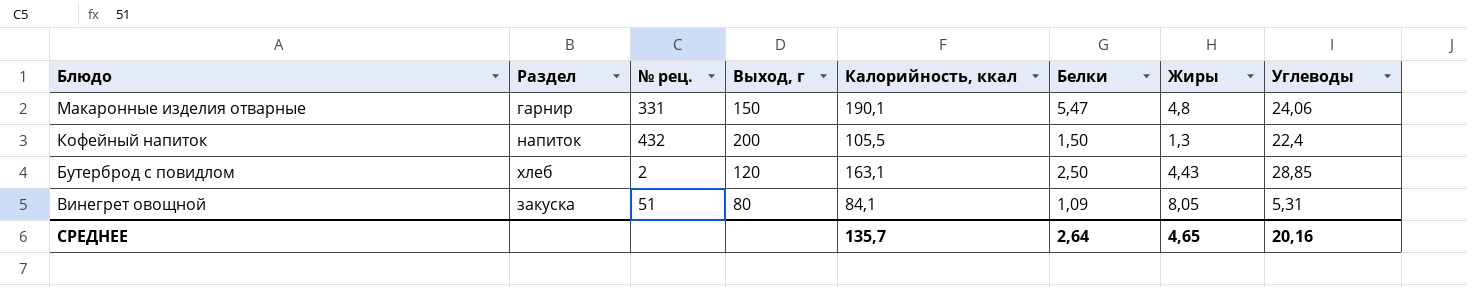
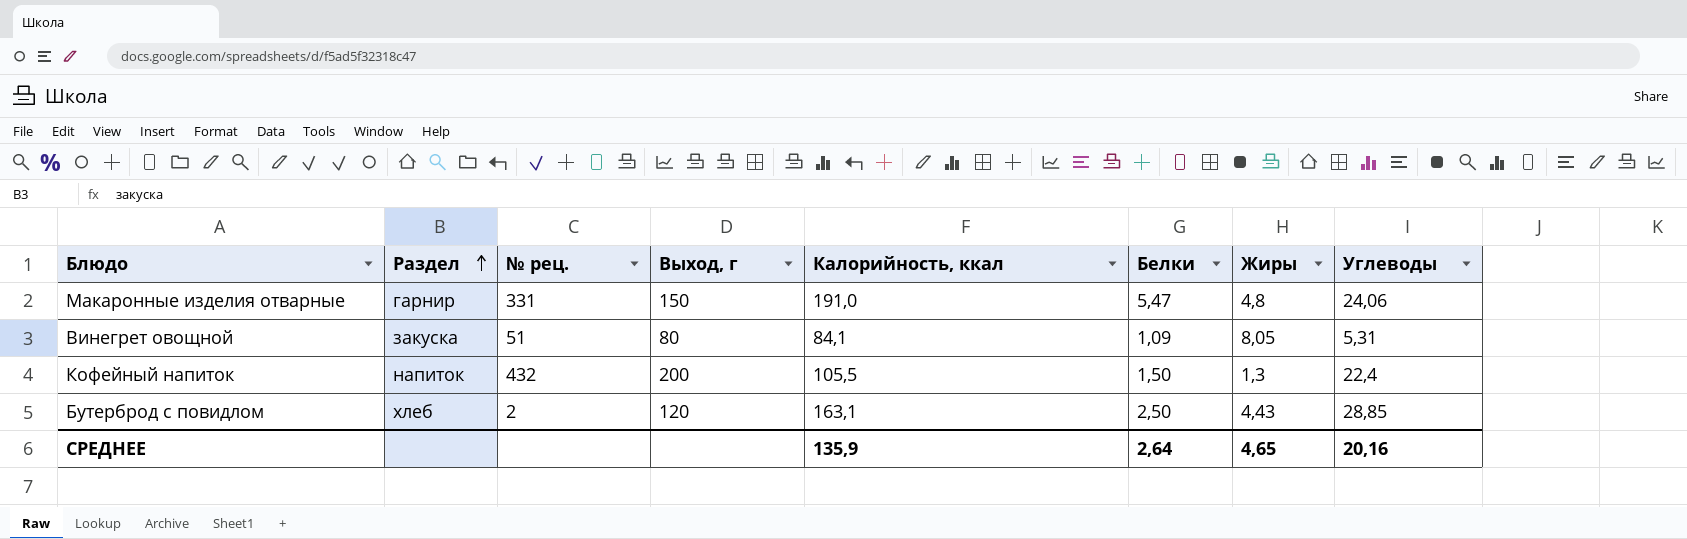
row order: none -> Раздел ascending
Макаронные изделия отварные | Калорийность, ккал: 190,1 -> 191,0
СРЕДНЕЕ | Калорийность, ккал: 135,7 -> 135,9

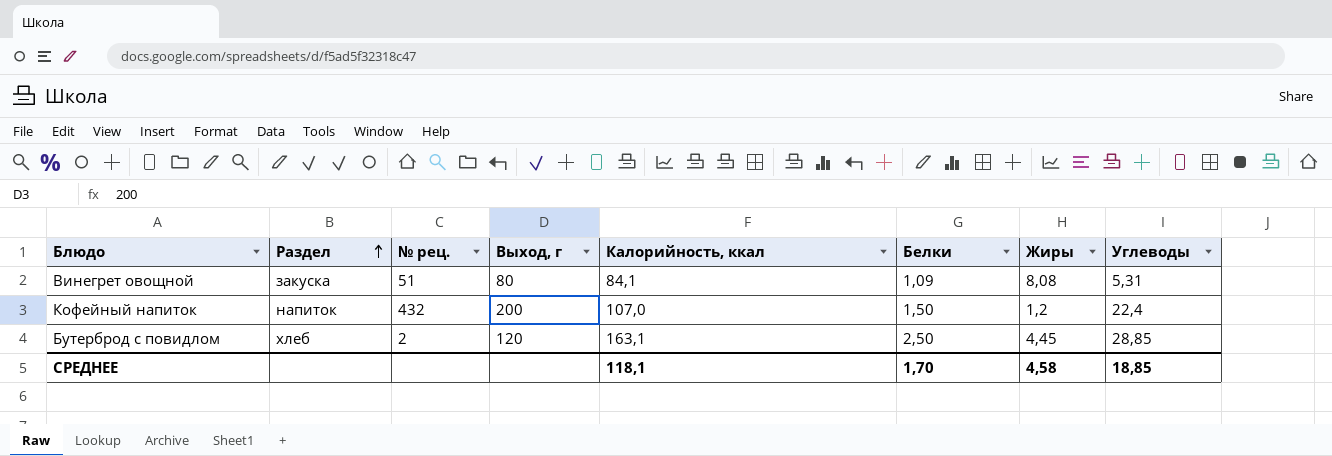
row Макаронные изделия отварные: гарнир | 331 | 150 | 191,0 | 5,47 | 4,8 | 24,06 -> none
Винегрет овощной | Жиры: 8,05 -> 8,08
Кофейный напиток | Калорийность, ккал: 105,5 -> 107,0
Кофейный напиток | Жиры: 1,3 -> 1,2
Бутерброд с повидлом | Жиры: 4,43 -> 4,45
СРЕДНЕЕ | Калорийность, ккал: 135,9 -> 118,1
СРЕДНЕЕ | Белки: 2,64 -> 1,70
СРЕДНЕЕ | Жиры: 4,65 -> 4,58
СРЕДНЕЕ | Углеводы: 20,16 -> 18,85

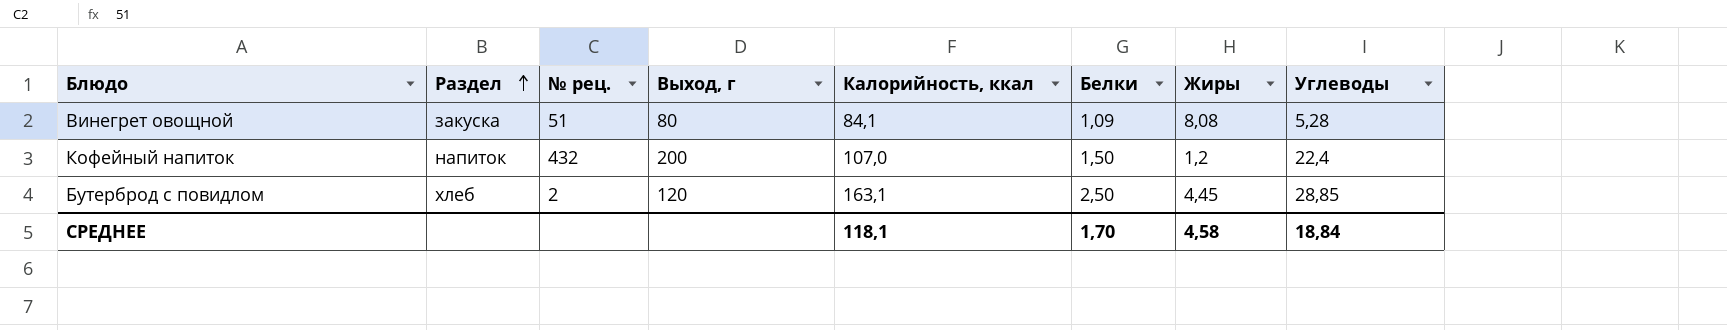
Винегрет овощной | Углеводы: 5,31 -> 5,28
СРЕДНЕЕ | Углеводы: 18,85 -> 18,84

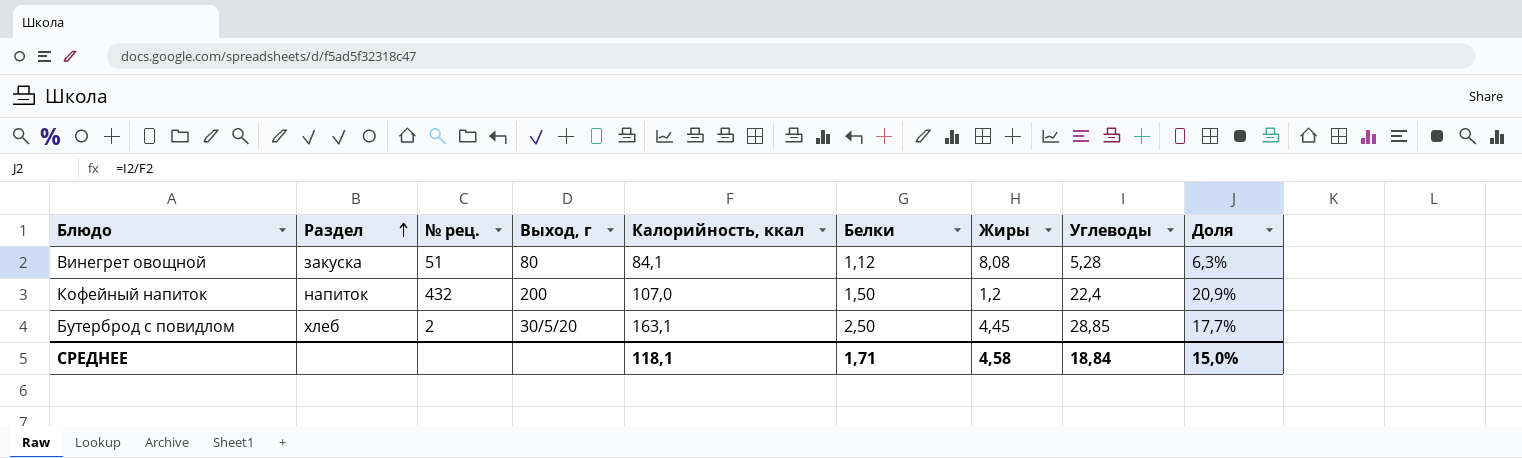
column Доля | formula: none -> [Углеводы] / [Калорийность, ккал]
Винегрет овощной | Белки: 1,09 -> 1,12
Бутерброд с повидлом | Выход, г: 120 -> 30/5/20
СРЕДНЕЕ | Белки: 1,70 -> 1,71

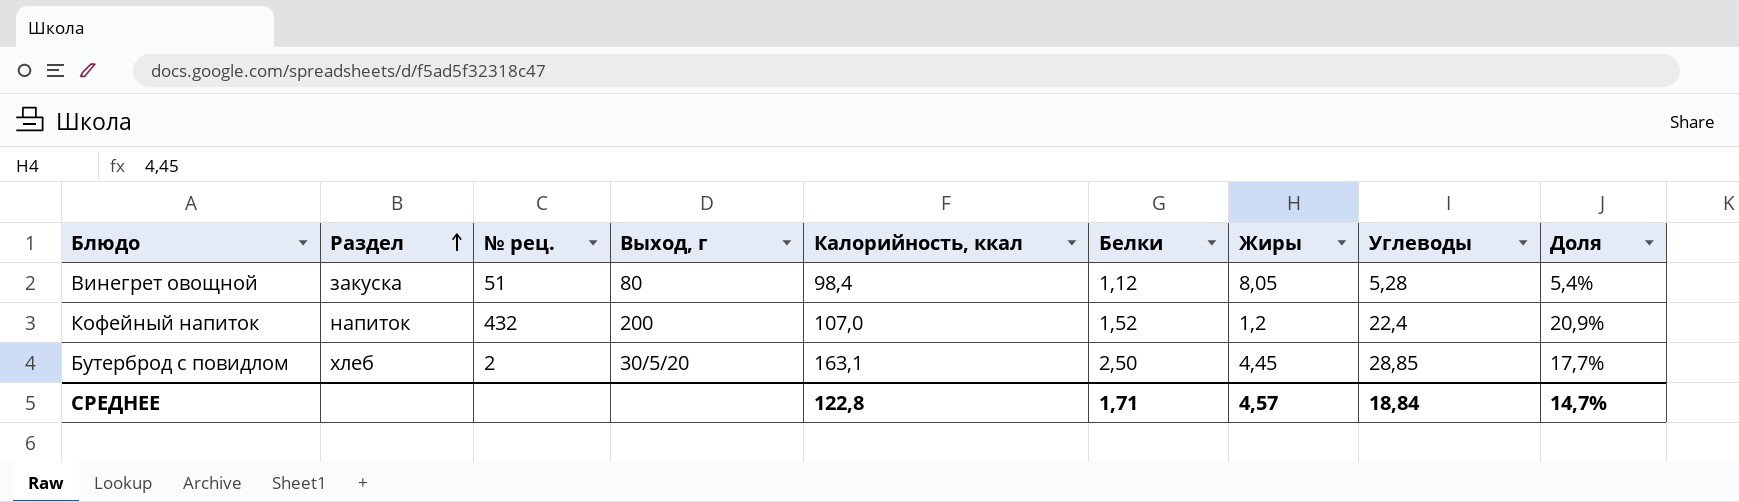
Винегрет овощной | Калорийность, ккал: 84,1 -> 98,4
Винегрет овощной | Жиры: 8,08 -> 8,05
Винегрет овощной | Доля: 6,3% -> 5,4%
Кофейный напиток | Белки: 1,50 -> 1,52
СРЕДНЕЕ | Калорийность, ккал: 118,1 -> 122,8
СРЕДНЕЕ | Жиры: 4,58 -> 4,57
СРЕДНЕЕ | Доля: 15,0% -> 14,7%

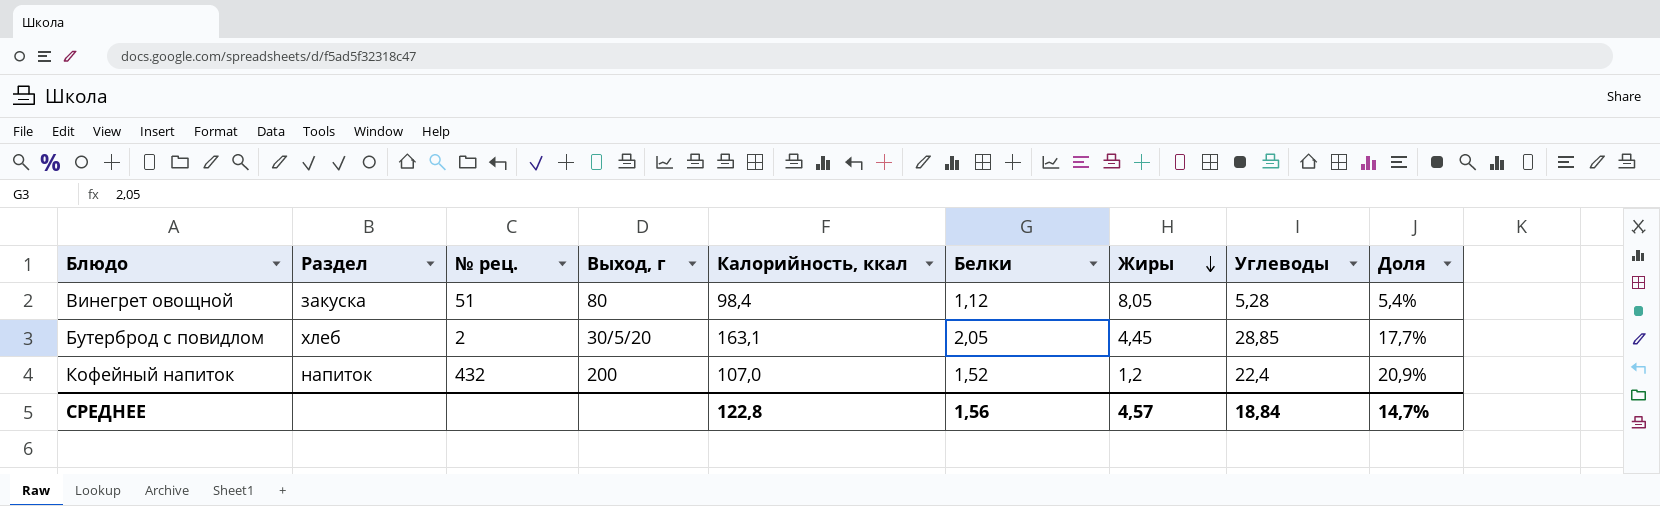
row order: Раздел ascending -> Жиры descending
Бутерброд с повидлом | Белки: 2,50 -> 2,05
СРЕДНЕЕ | Белки: 1,71 -> 1,56

